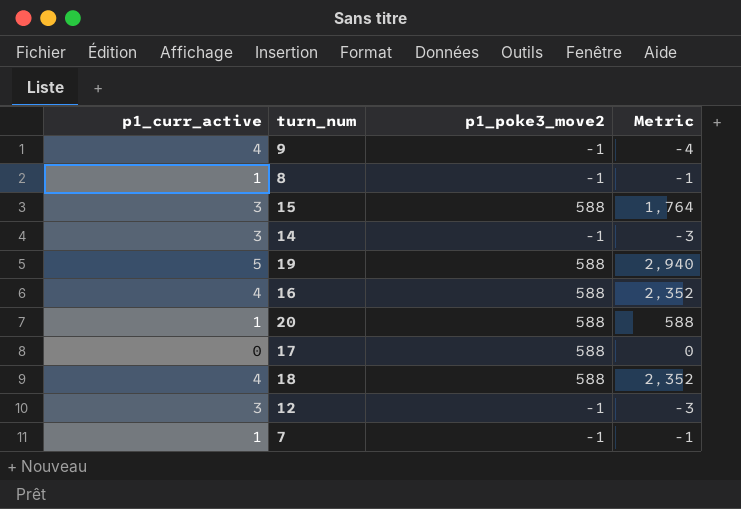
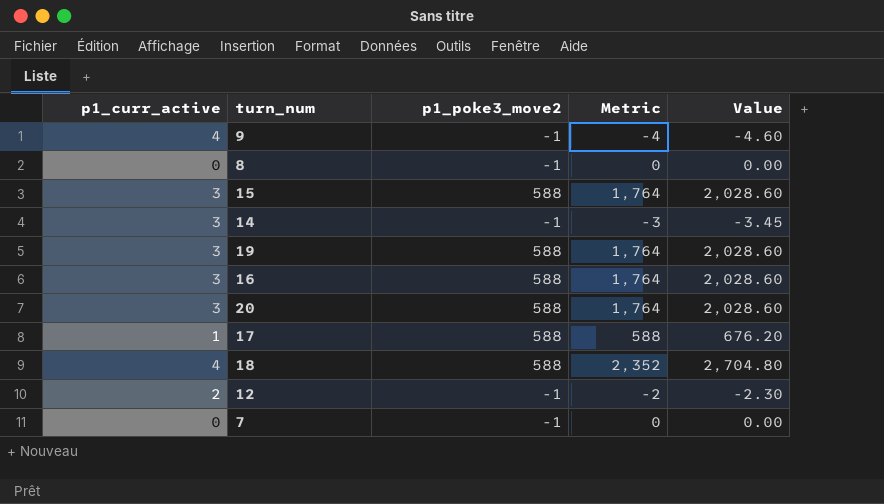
column Value | formula: none -> [Metric] * 1.15
8 | p1_curr_active: 1 -> 0
8 | Metric: -1 -> 0
19 | p1_curr_active: 5 -> 3
19 | Metric: 2,940 -> 1,764
16 | p1_curr_active: 4 -> 3
16 | Metric: 2,352 -> 1,764
20 | p1_curr_active: 1 -> 3
20 | Metric: 588 -> 1,764
17 | p1_curr_active: 0 -> 1
17 | Metric: 0 -> 588
12 | p1_curr_active: 3 -> 2
12 | Metric: -3 -> -2
7 | p1_curr_active: 1 -> 0
7 | Metric: -1 -> 0

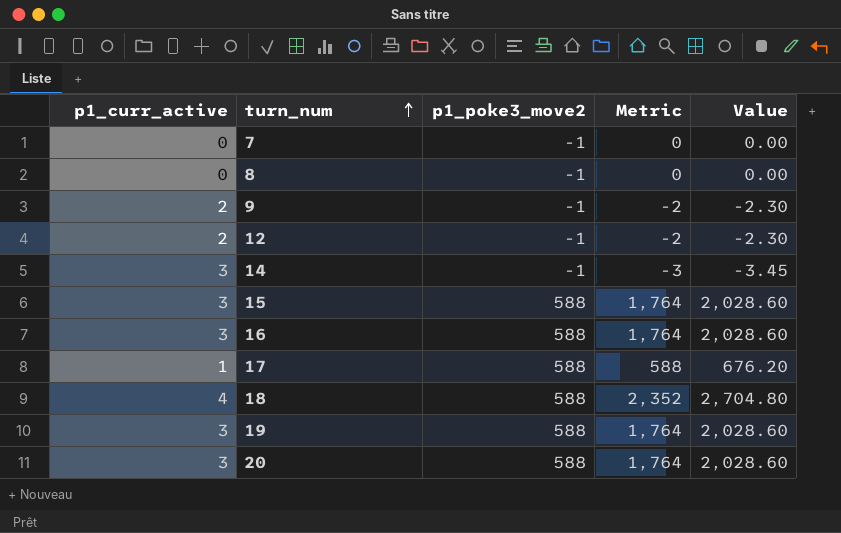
row order: none -> turn_num ascending
9 | p1_curr_active: 4 -> 2
9 | Metric: -4 -> -2
9 | Value: -4.60 -> -2.30

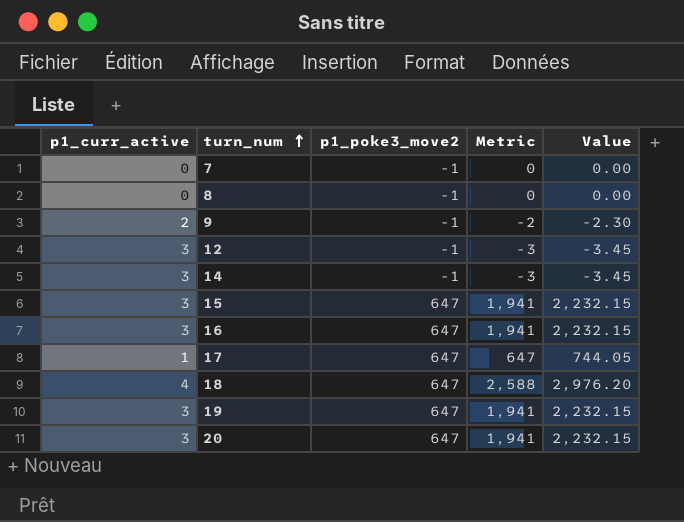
12 | p1_curr_active: 2 -> 3
12 | Metric: -2 -> -3
12 | Value: -2.30 -> -3.45
15 | p1_poke3_move2: 588 -> 647
15 | Metric: 1,764 -> 1,941
15 | Value: 2,028.60 -> 2,232.15
16 | p1_poke3_move2: 588 -> 647
16 | Metric: 1,764 -> 1,941
16 | Value: 2,028.60 -> 2,232.15
17 | p1_poke3_move2: 588 -> 647
17 | Metric: 588 -> 647
17 | Value: 676.20 -> 744.05
18 | p1_poke3_move2: 588 -> 647
18 | Metric: 2,352 -> 2,588
18 | Value: 2,704.80 -> 2,976.20
19 | p1_poke3_move2: 588 -> 647
19 | Metric: 1,764 -> 1,941
19 | Value: 2,028.60 -> 2,232.15
20 | p1_poke3_move2: 588 -> 647
20 | Metric: 1,764 -> 1,941
20 | Value: 2,028.60 -> 2,232.15

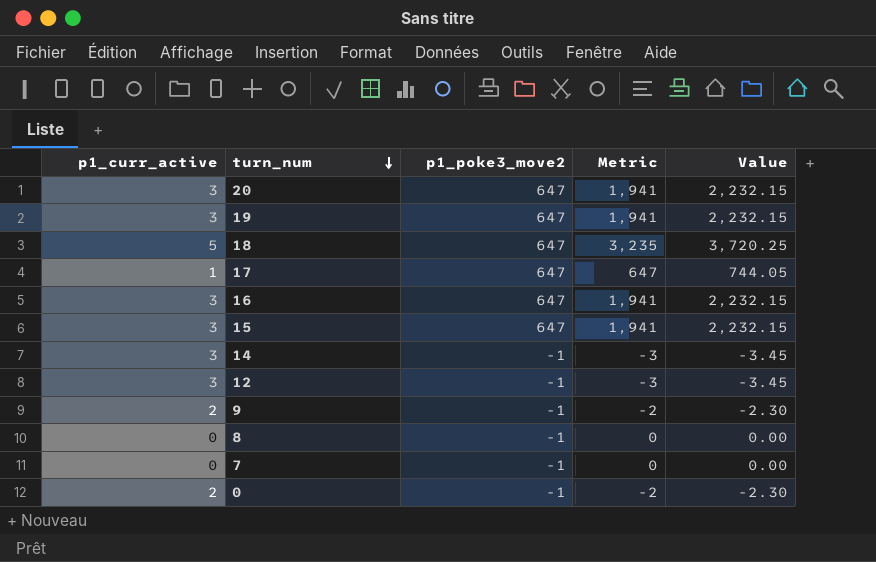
row order: turn_num ascending -> turn_num descending
18 | p1_curr_active: 4 -> 5
18 | Metric: 2,588 -> 3,235
18 | Value: 2,976.20 -> 3,720.25
row 0: none -> 2 | -1 | -2 | -2.30

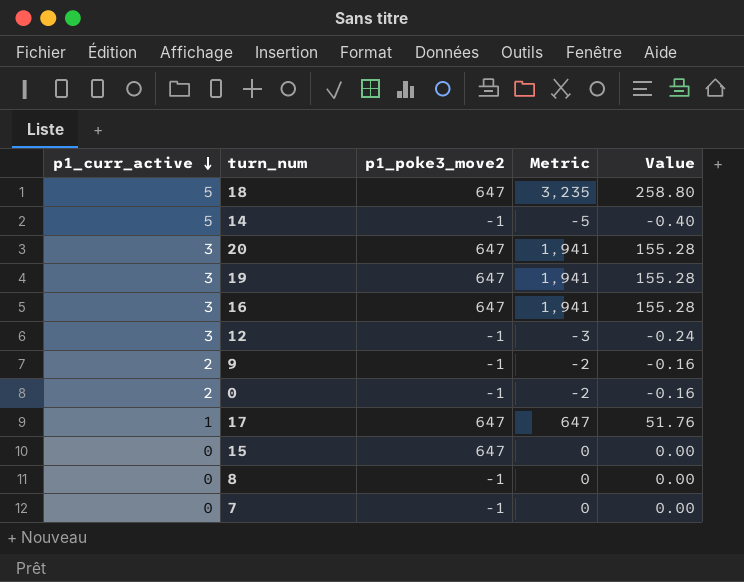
row order: turn_num descending -> p1_curr_active descending
column Value | formula: [Metric] * 1.15 -> [Metric] * 0.08
14 | p1_curr_active: 3 -> 5
14 | Metric: -3 -> -5
15 | p1_curr_active: 3 -> 0
15 | Metric: 1,941 -> 0

